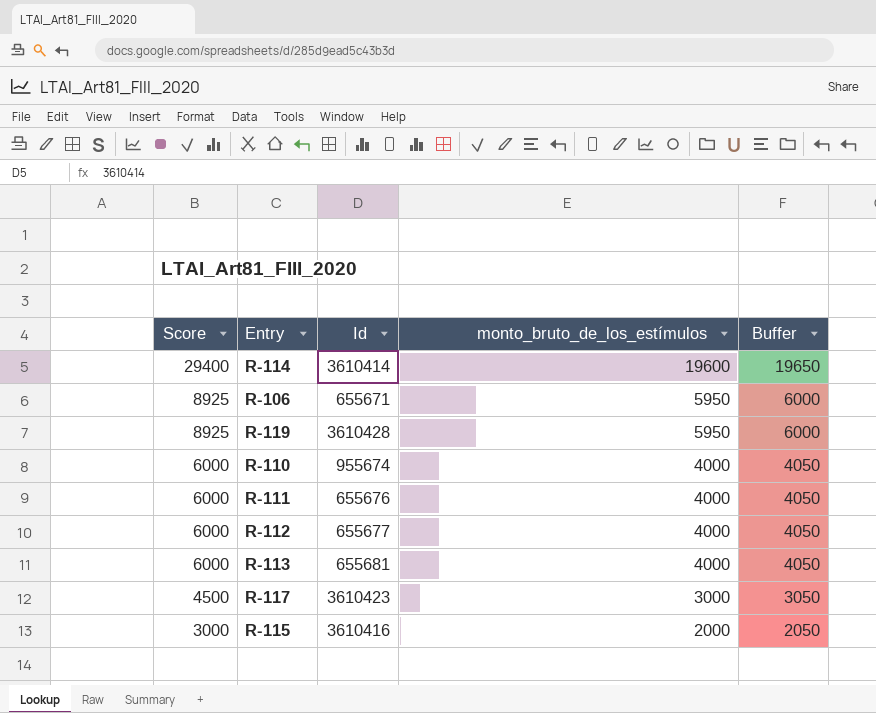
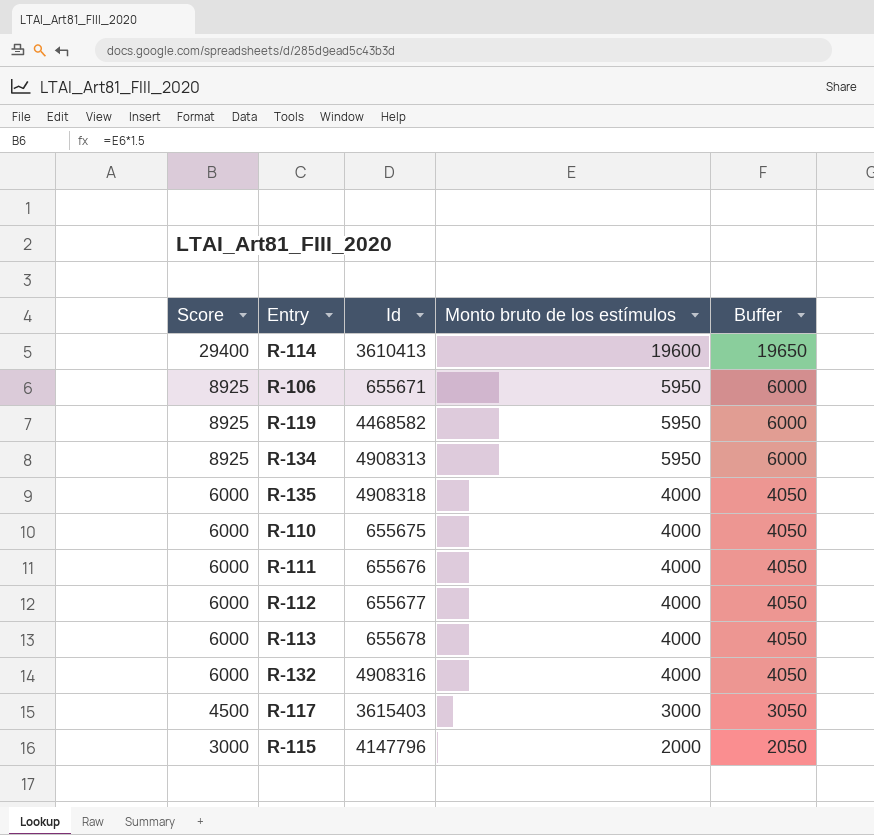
column name: monto_bruto_de_los_estímulos -> Monto bruto de los estímulos
R-114 | Id: 3610414 -> 3610413
R-119 | Id: 3610428 -> 4468582
row R-134: none -> 8925 | 4908313 | 5950 | 6000
row R-135: none -> 6000 | 4908318 | 4000 | 4050
R-110 | Id: 955674 -> 655675
R-113 | Id: 655681 -> 655678
row R-132: none -> 6000 | 4908316 | 4000 | 4050
R-117 | Id: 3610423 -> 3615403
R-115 | Id: 3610416 -> 4147796

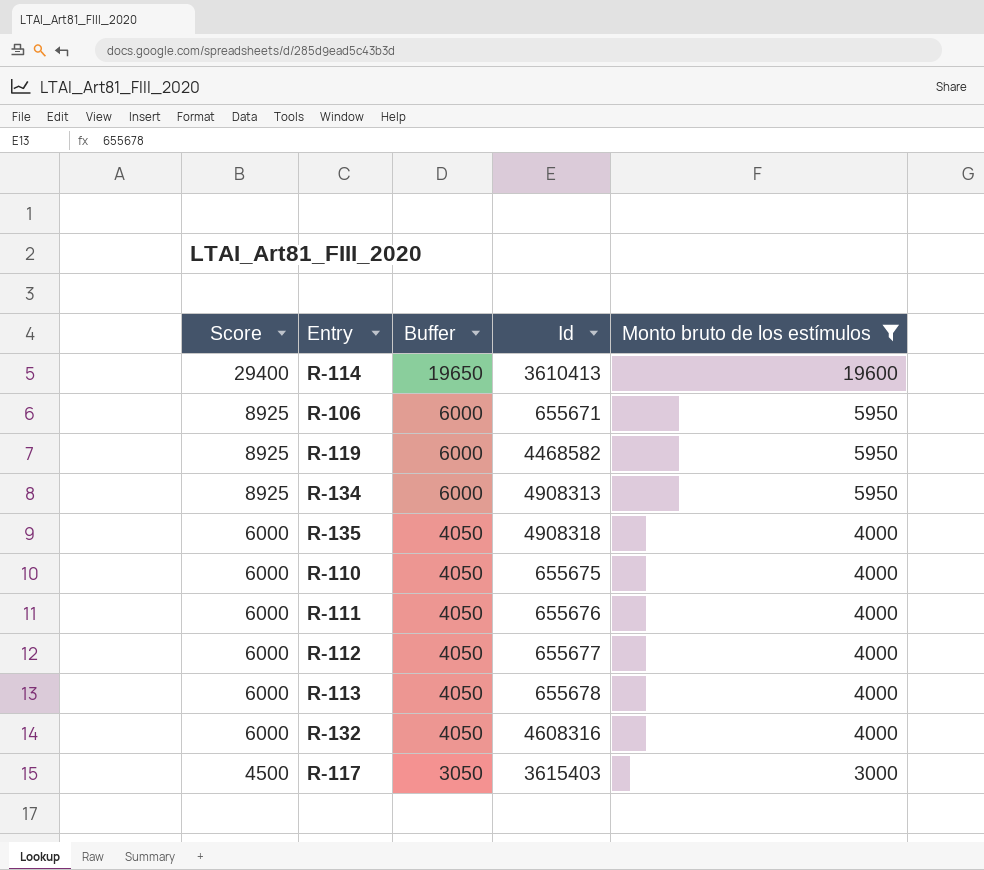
filter: none -> Monto bruto de los estímulos != 2000
column Buffer | position: 5 -> 3
R-132 | Id: 4908316 -> 4608316

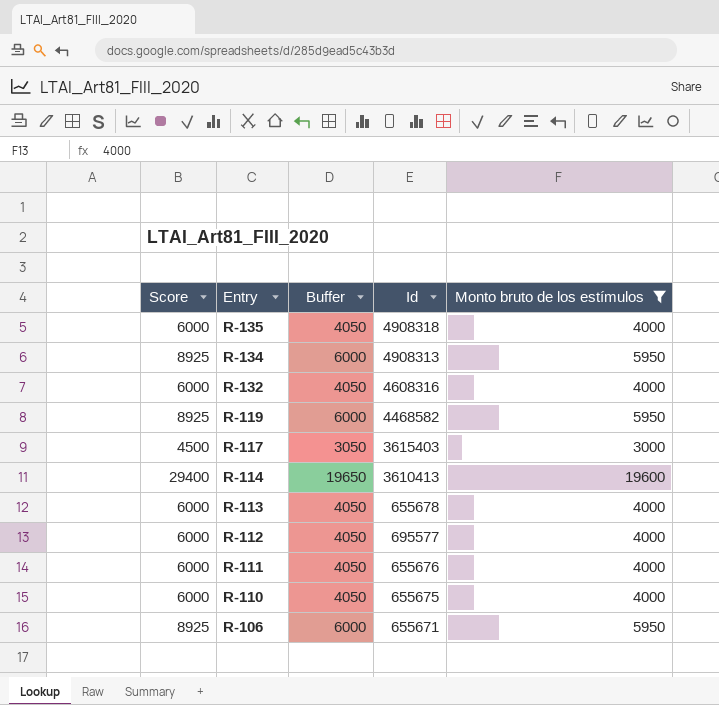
row order: Score descending -> Entry descending
R-112 | Id: 655677 -> 695577

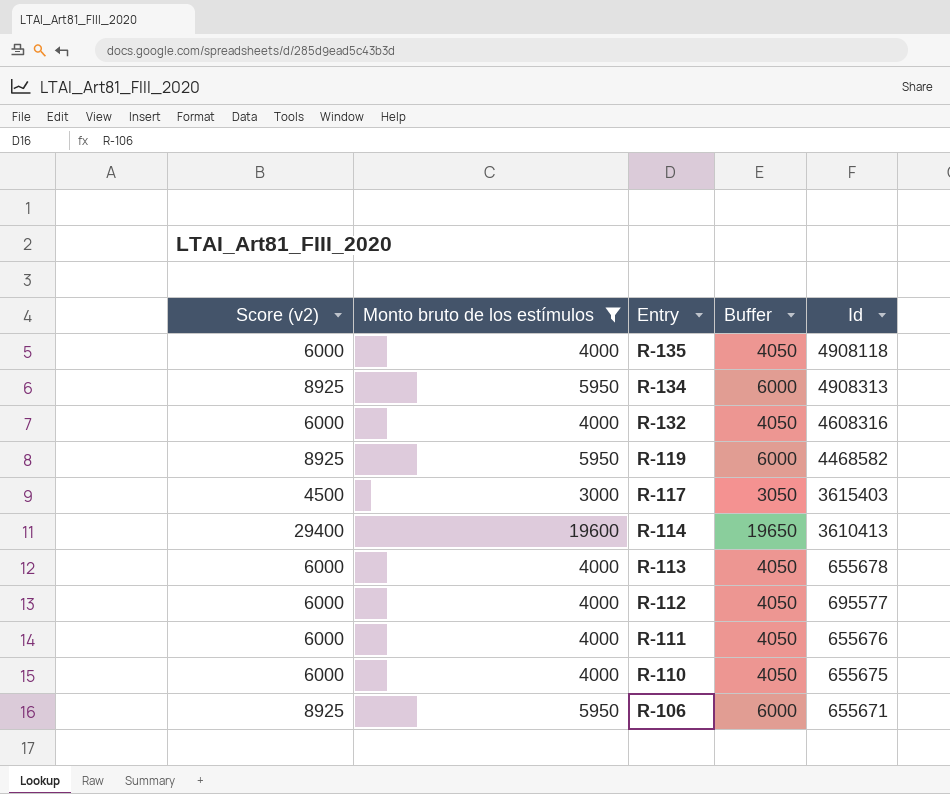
column name: Score -> Score (v2)
column Monto bruto de los estímulos | position: 5 -> 2
R-135 | Id: 4908318 -> 4908118

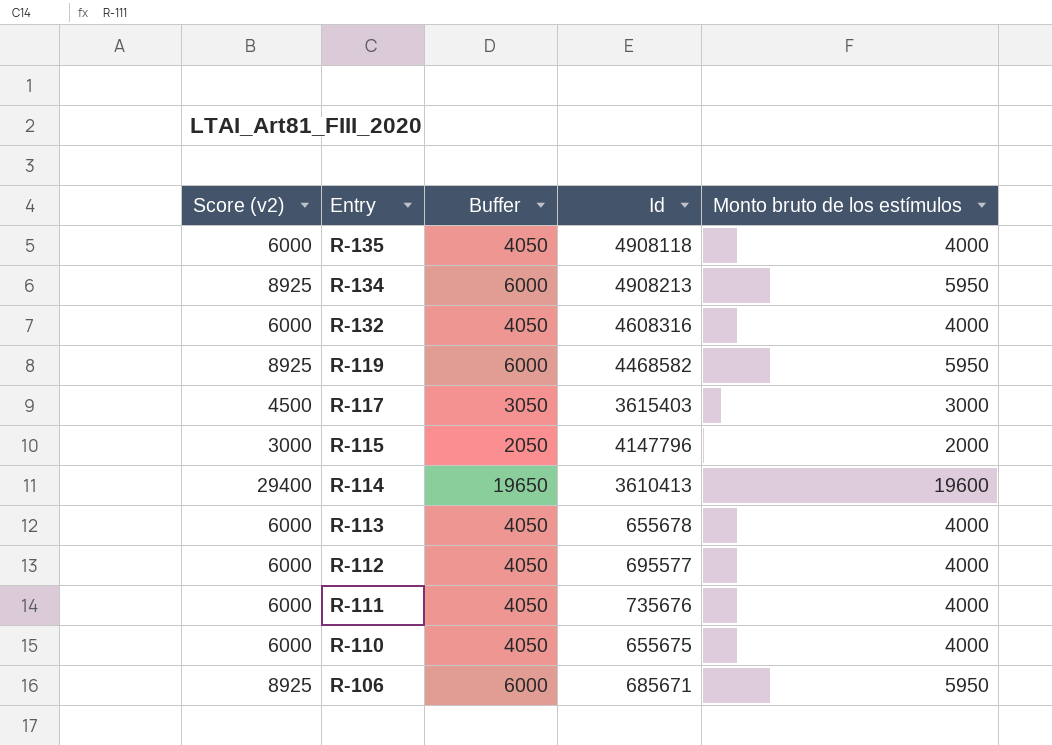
filter: Monto bruto de los estímulos != 2000 -> none
column Monto bruto de los estímulos | position: 2 -> 5
R-134 | Id: 4908313 -> 4908213
R-111 | Id: 655676 -> 735676
R-106 | Id: 655671 -> 685671

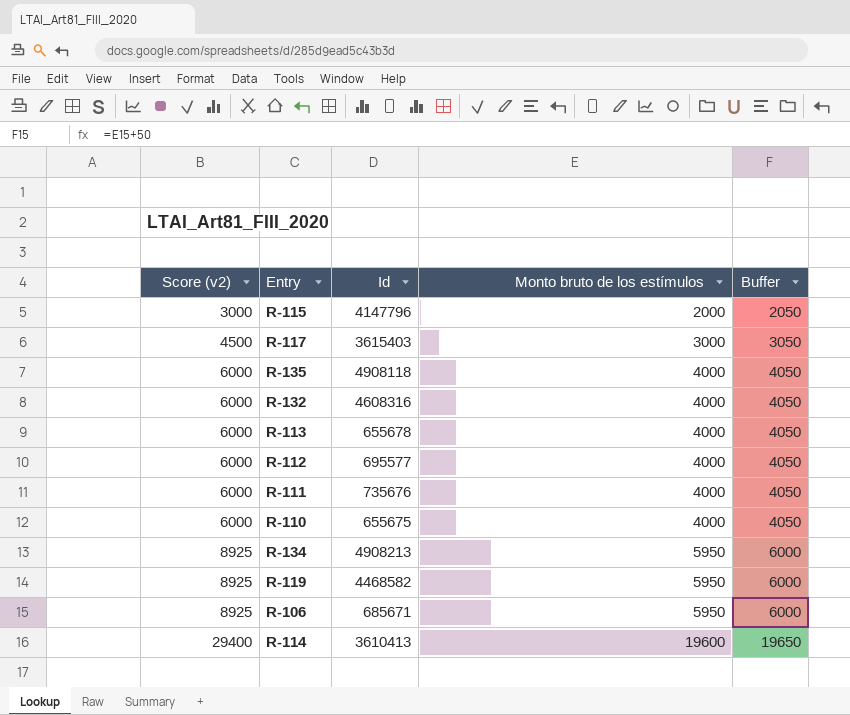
row order: Entry descending -> Score (v2) ascending
column Buffer | position: 3 -> 5

